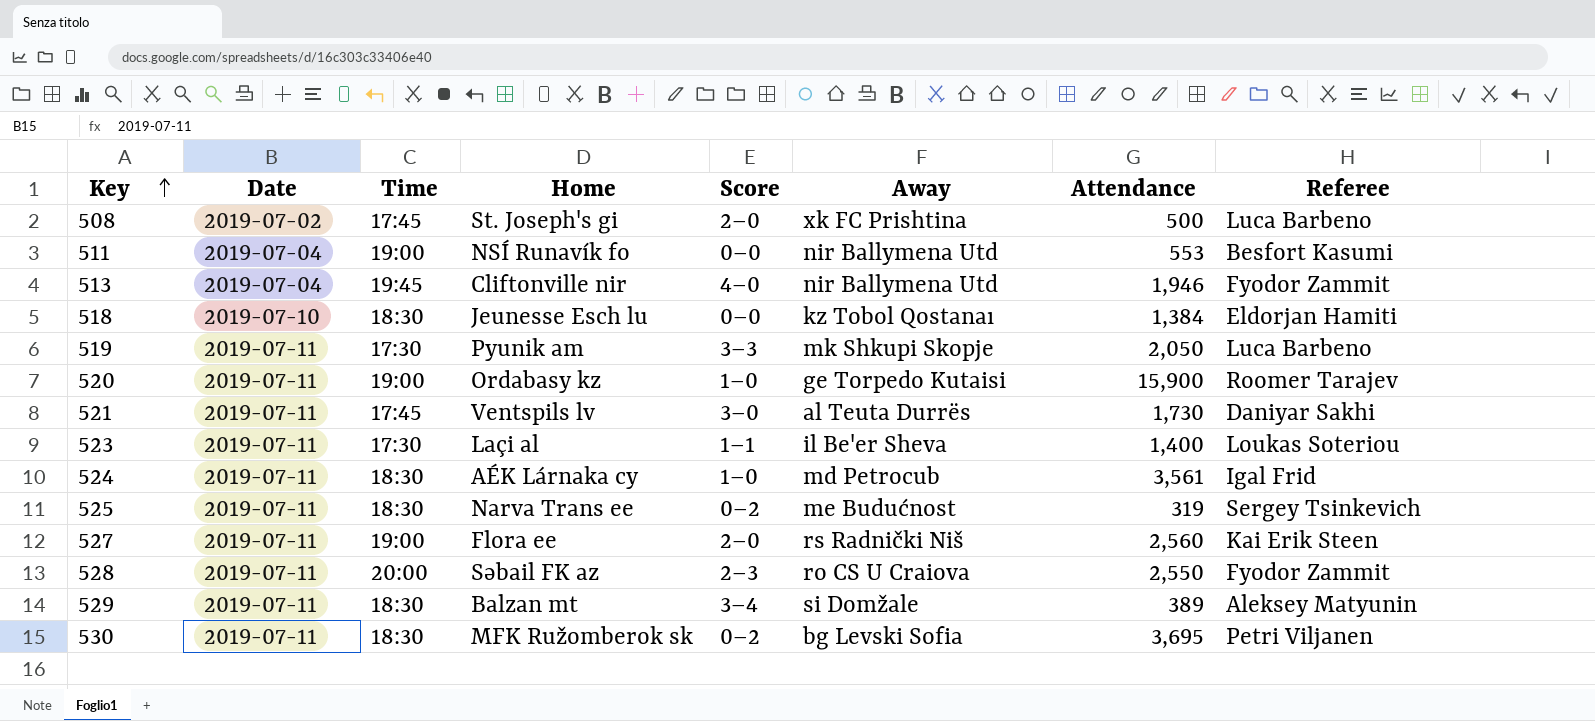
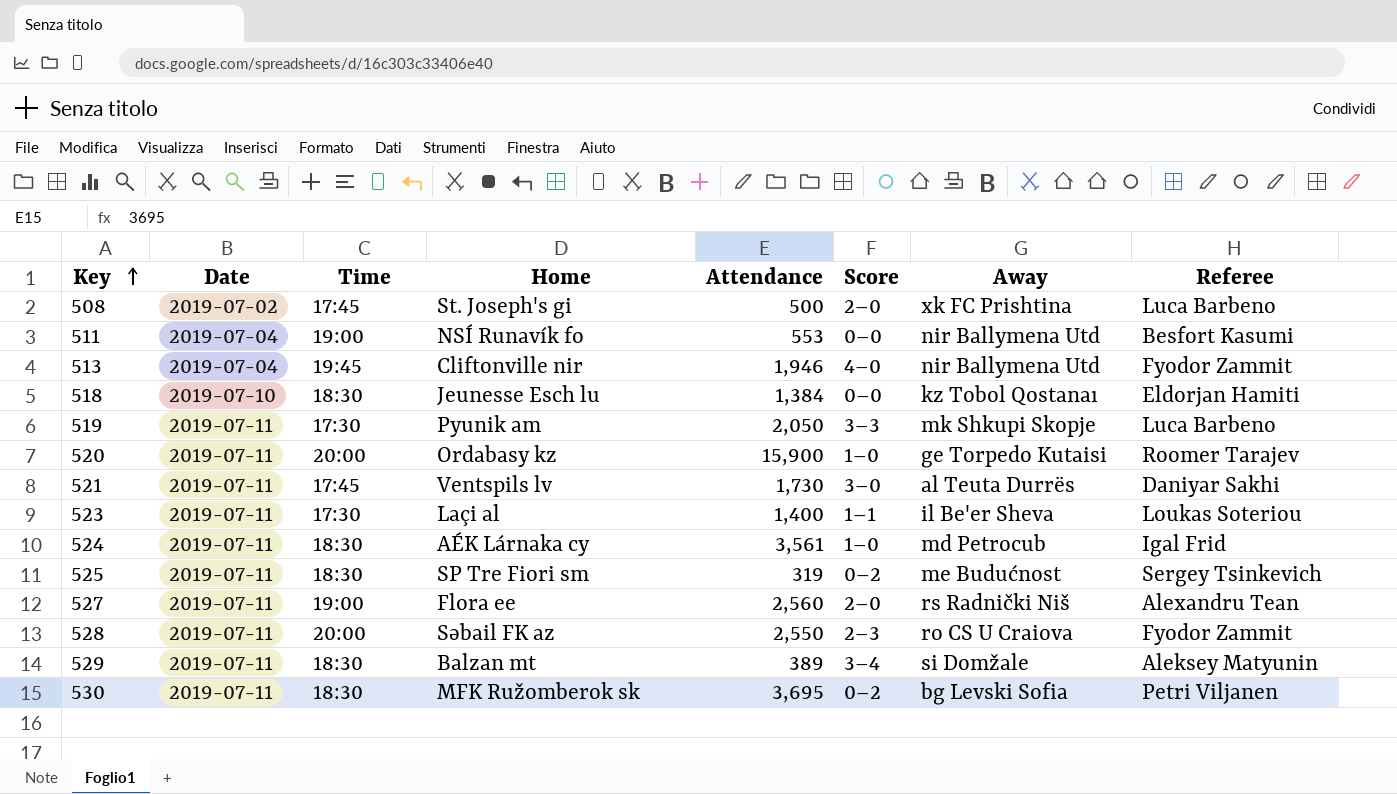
column Attendance | position: 7 -> 5
520 | Time: 19:00 -> 20:00
525 | Home: Narva Trans ee -> SP Tre Fiori sm
527 | Referee: Kai Erik Steen -> Alexandru Tean

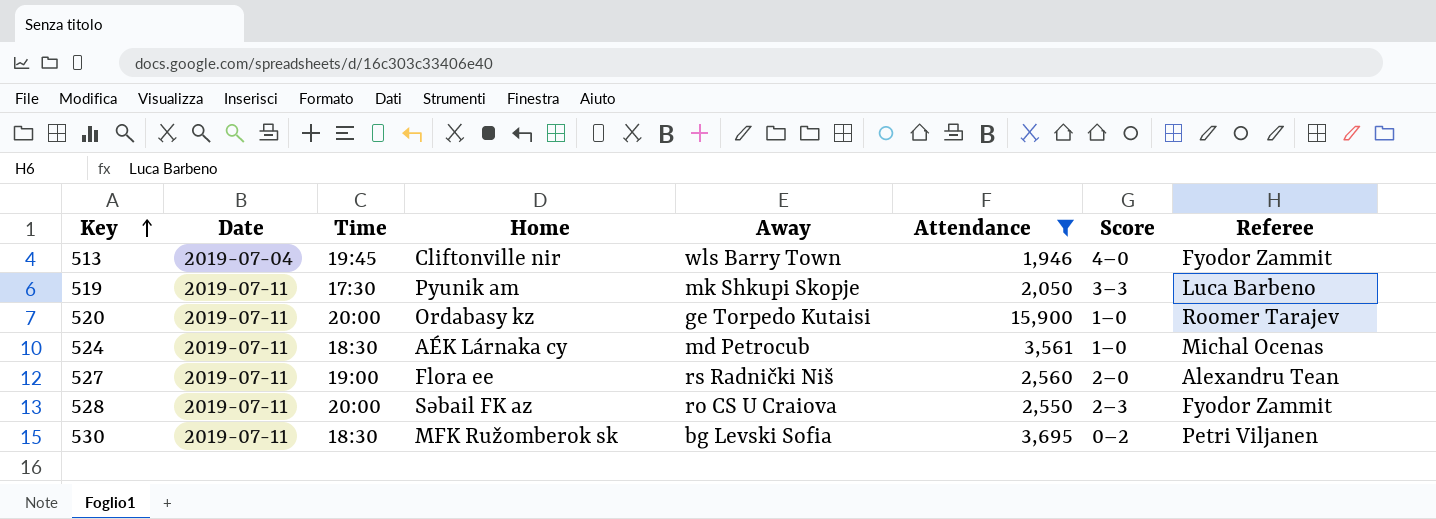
filter: none -> Attendance >= 1,946
column Away | position: 7 -> 5
513 | Away: nir Ballymena Utd -> wls Barry Town
524 | Referee: Igal Frid -> Michal Ocenas

